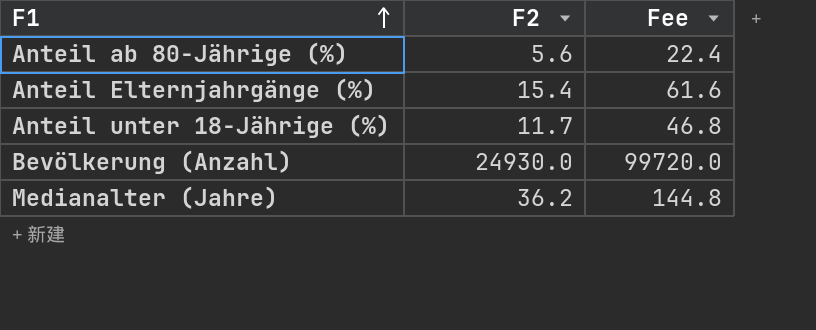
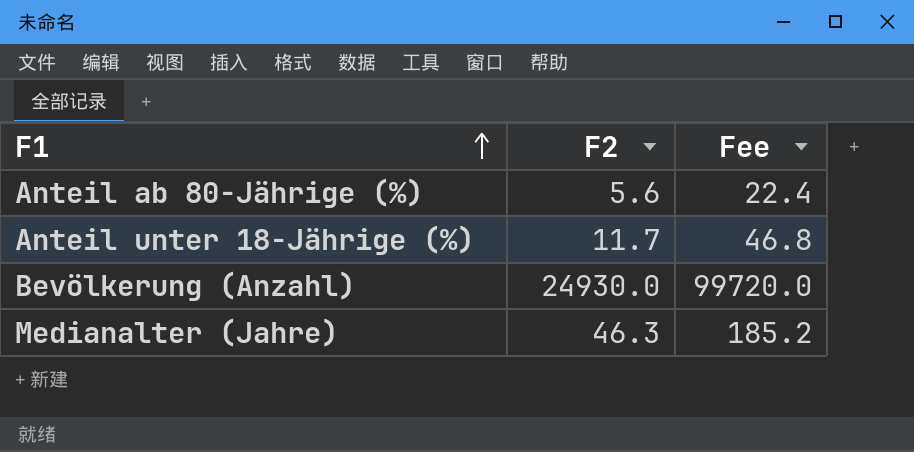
row Anteil Elternjahrgänge (%): 15.4 | 61.6 -> none
Medianalter (Jahre) | F2: 36.2 -> 46.3
Medianalter (Jahre) | Fee: 144.8 -> 185.2

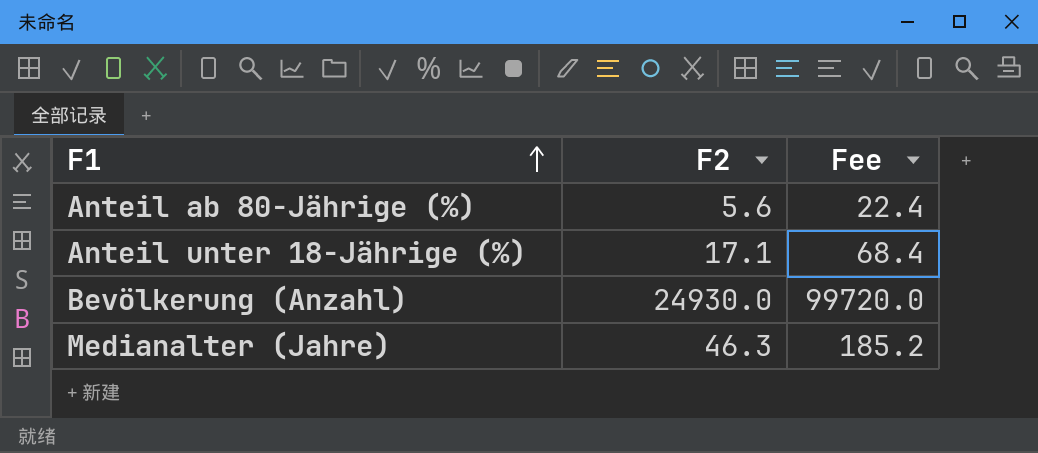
Anteil unter 18-Jährige (%) | F2: 11.7 -> 17.1
Anteil unter 18-Jährige (%) | Fee: 46.8 -> 68.4

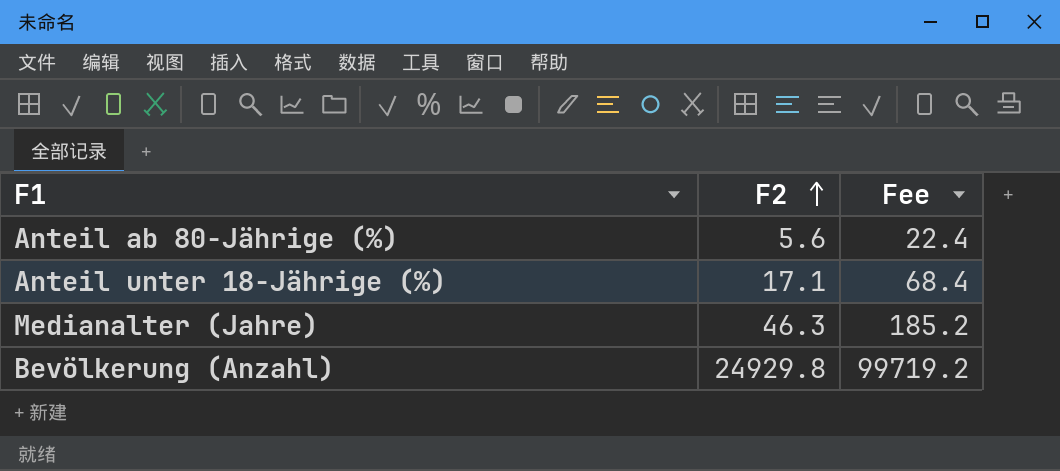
row order: F1 ascending -> F2 ascending
Bevölkerung (Anzahl) | F2: 24930.0 -> 24929.8
Bevölkerung (Anzahl) | Fee: 99720.0 -> 99719.2

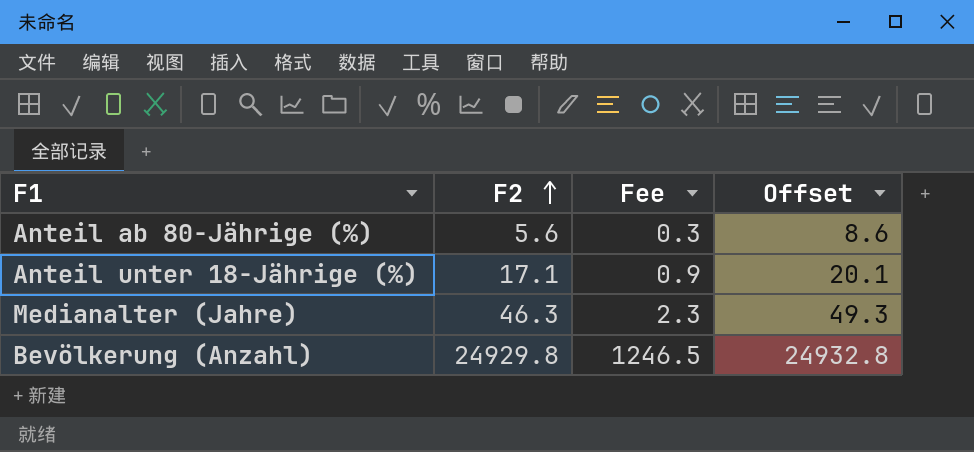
column Fee | formula: [F2] * 4 -> [F2] * 0.05
column Offset | formula: none -> [F2] + 3

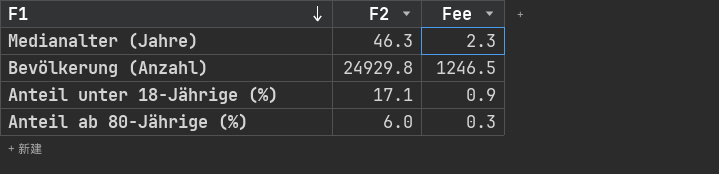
row order: F2 ascending -> F1 descending
column Offset | formula: [F2] + 3 -> none
Anteil ab 80-Jährige (%) | F2: 5.6 -> 6.0

